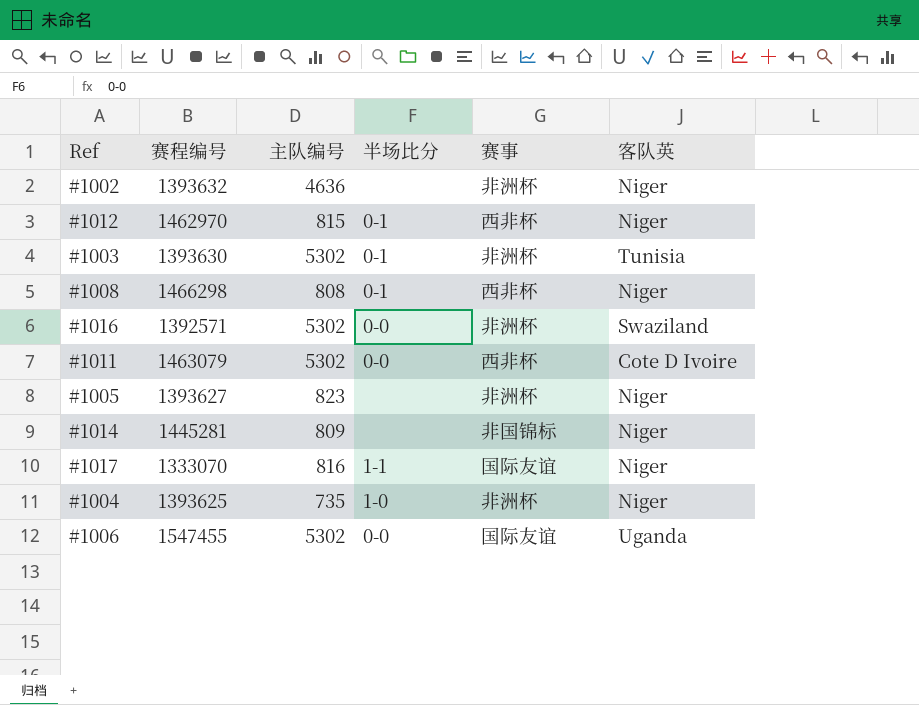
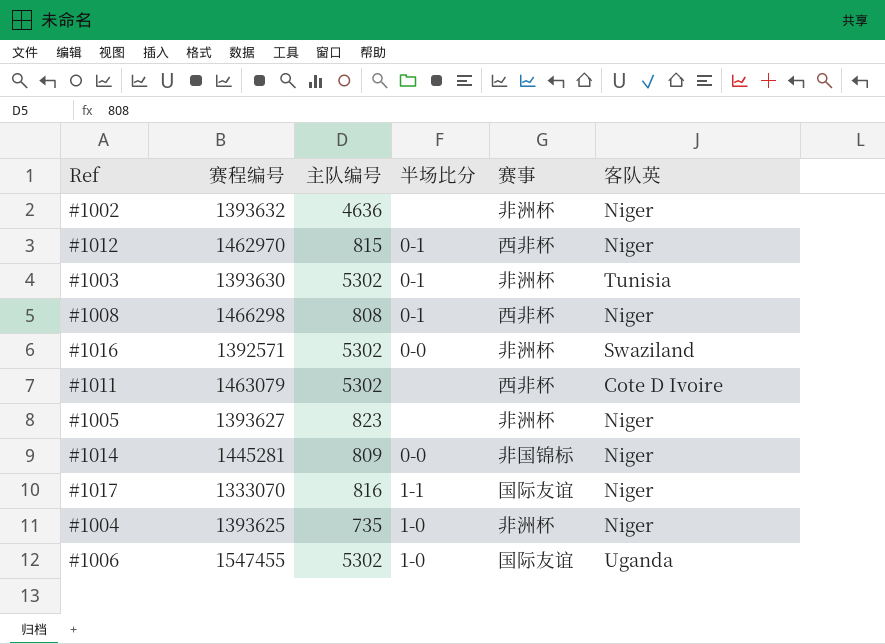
#1011 | 半场比分: 0-0 -> none
#1014 | 半场比分: none -> 0-0
#1006 | 半场比分: 0-0 -> 1-0

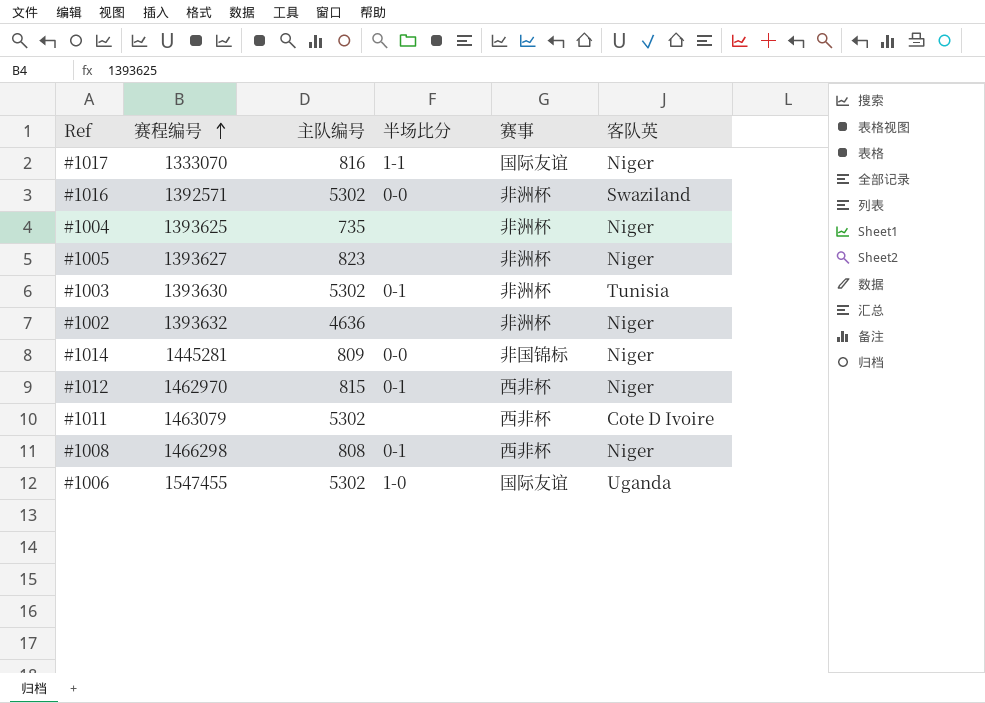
row order: none -> 赛程编号 ascending
#1004 | 半场比分: 1-0 -> none

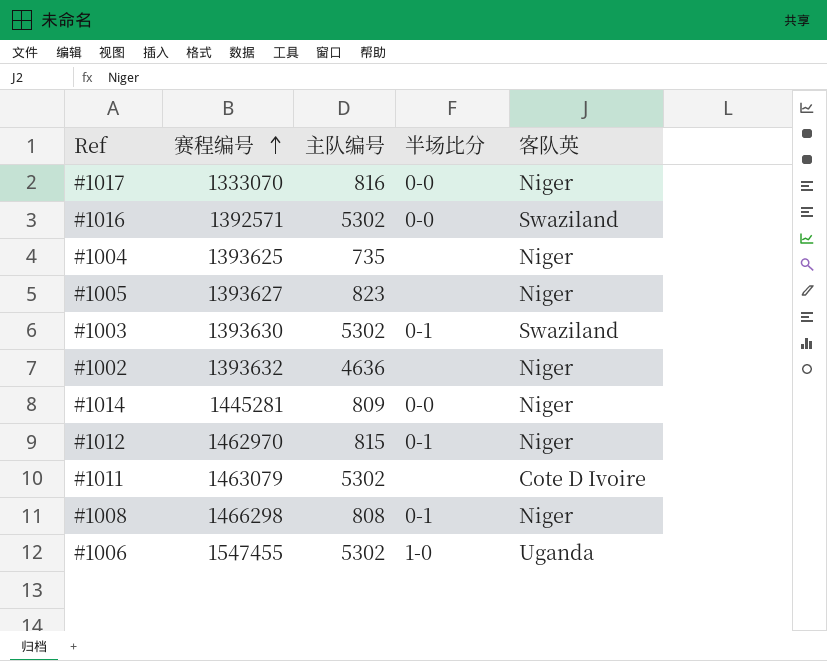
column 赛事 | position: 5 -> none
#1017 | 半场比分: 1-1 -> 0-0
#1003 | 客队英: Tunisia -> Swaziland

